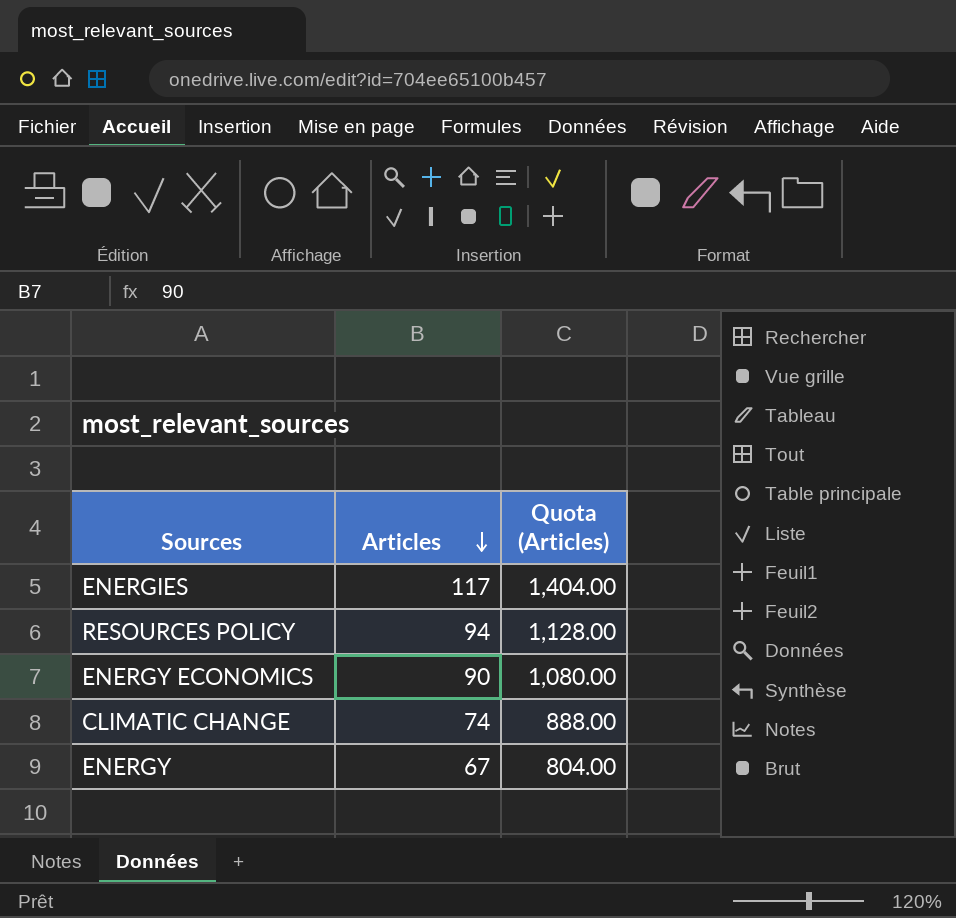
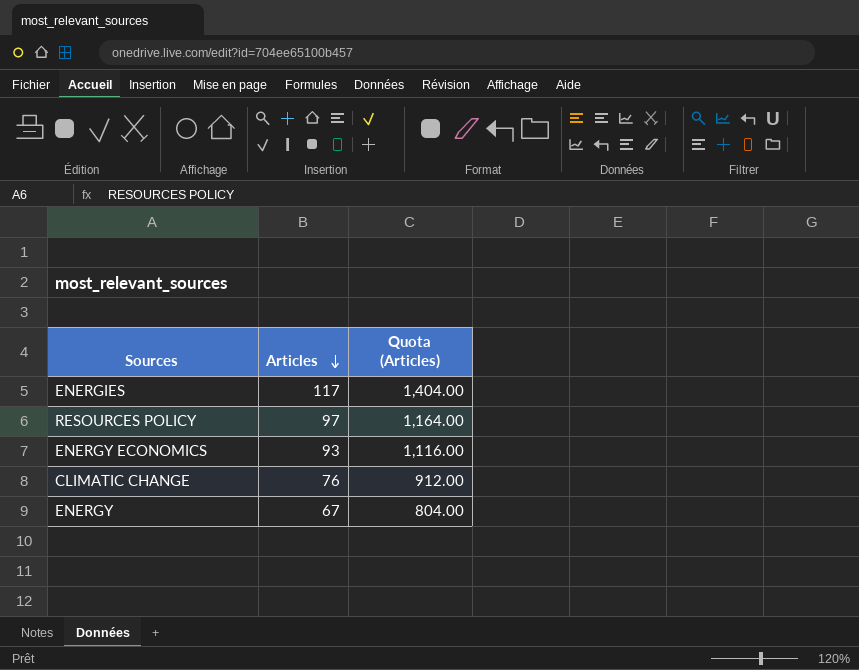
RESOURCES POLICY | Articles: 94 -> 97
RESOURCES POLICY | Quota (Articles): 1,128.00 -> 1,164.00
ENERGY ECONOMICS | Articles: 90 -> 93
ENERGY ECONOMICS | Quota (Articles): 1,080.00 -> 1,116.00
CLIMATIC CHANGE | Articles: 74 -> 76
CLIMATIC CHANGE | Quota (Articles): 888.00 -> 912.00

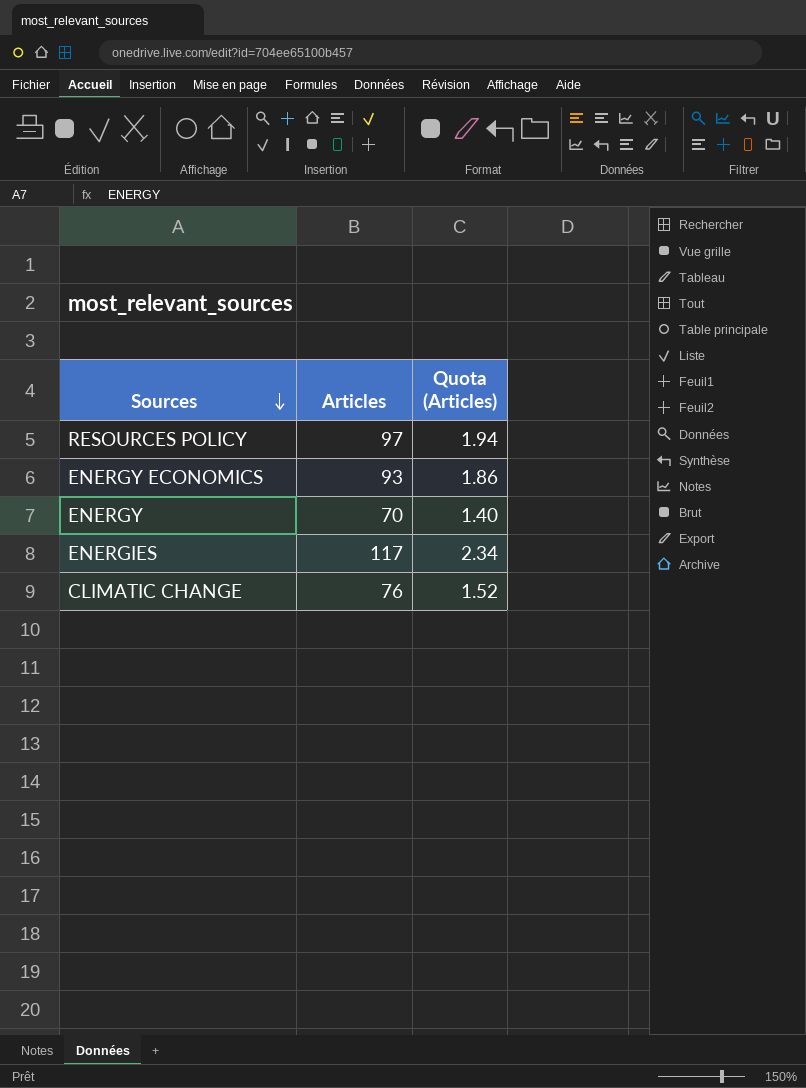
row order: Articles descending -> Sources descending
column Quota (Articles) | formula: [Articles] * 12 -> [Articles] * 0.02
ENERGY | Articles: 67 -> 70

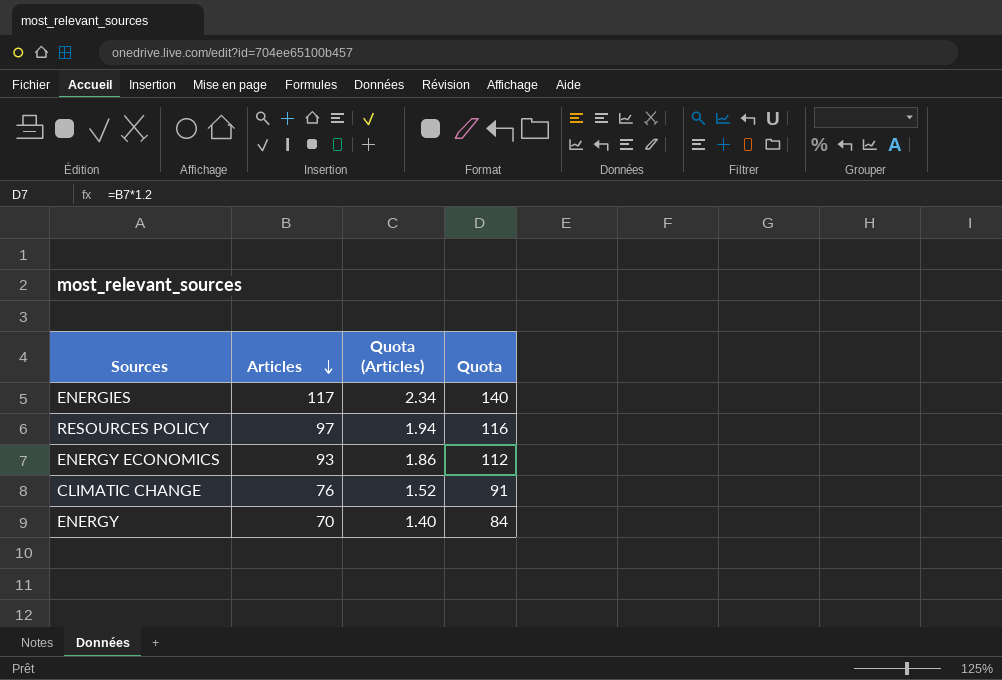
row order: Sources descending -> Articles descending
column Quota | formula: none -> [Articles] * 1.2

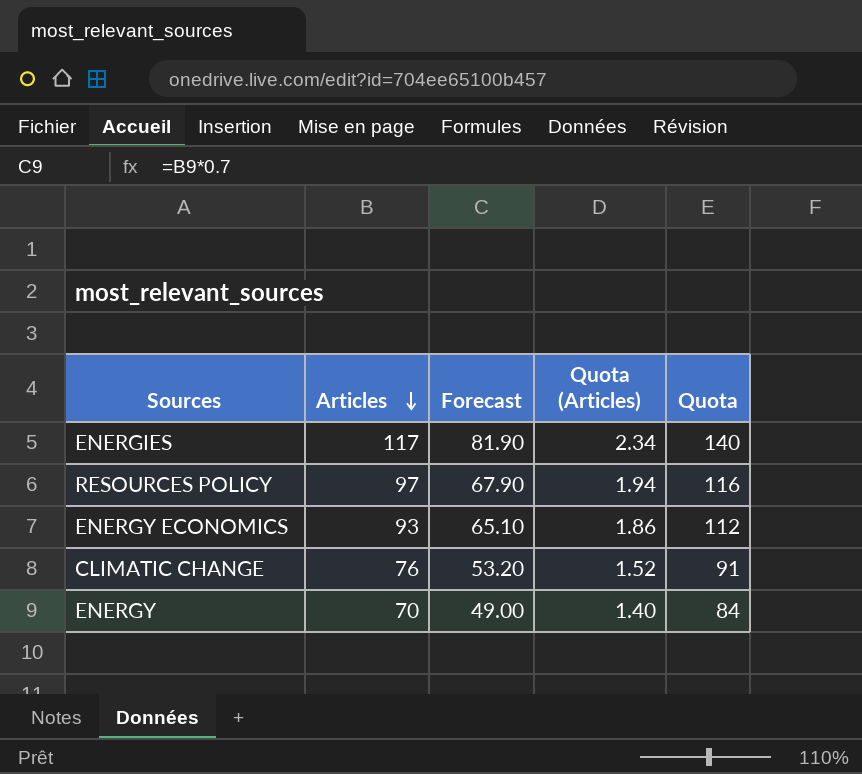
column Forecast | formula: none -> [Articles] * 0.7

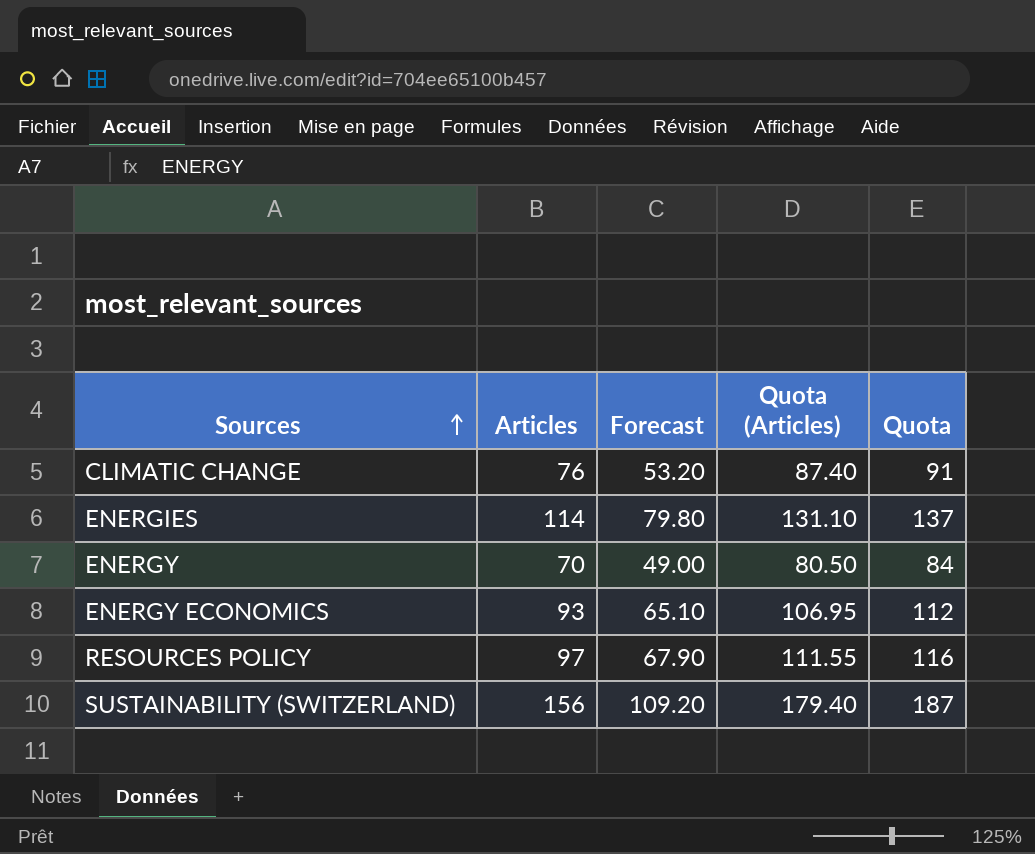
row order: Articles descending -> Sources ascending
column Quota (Articles) | formula: [Articles] * 0.02 -> [Articles] * 1.15
ENERGIES | Articles: 117 -> 114
ENERGIES | Forecast: 81.90 -> 79.80
ENERGIES | Quota: 140 -> 137
row SUSTAINABILITY (SWITZERLAND): none -> 156 | 109.20 | 179.40 | 187

